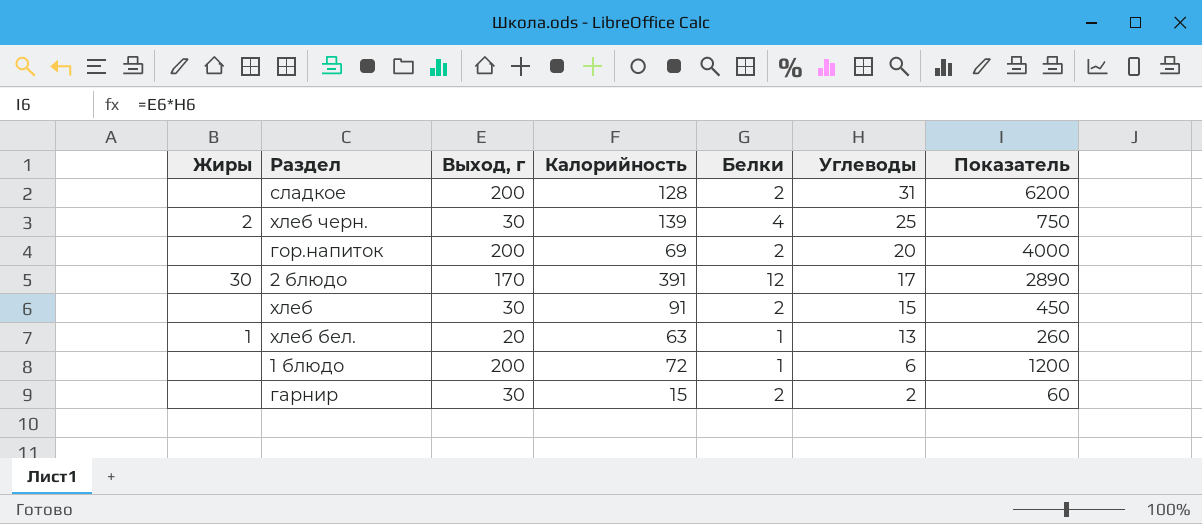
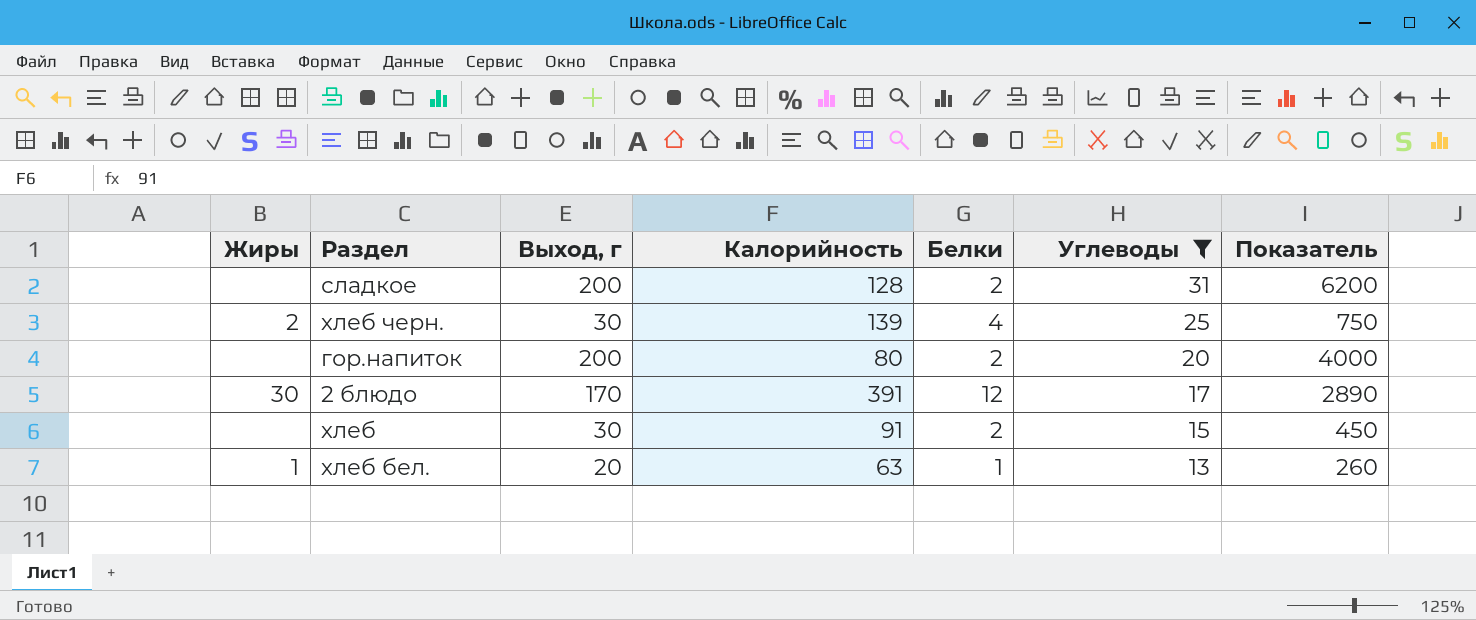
filter: none -> Углеводы >= 13
гор.напиток | Калорийность: 69 -> 80

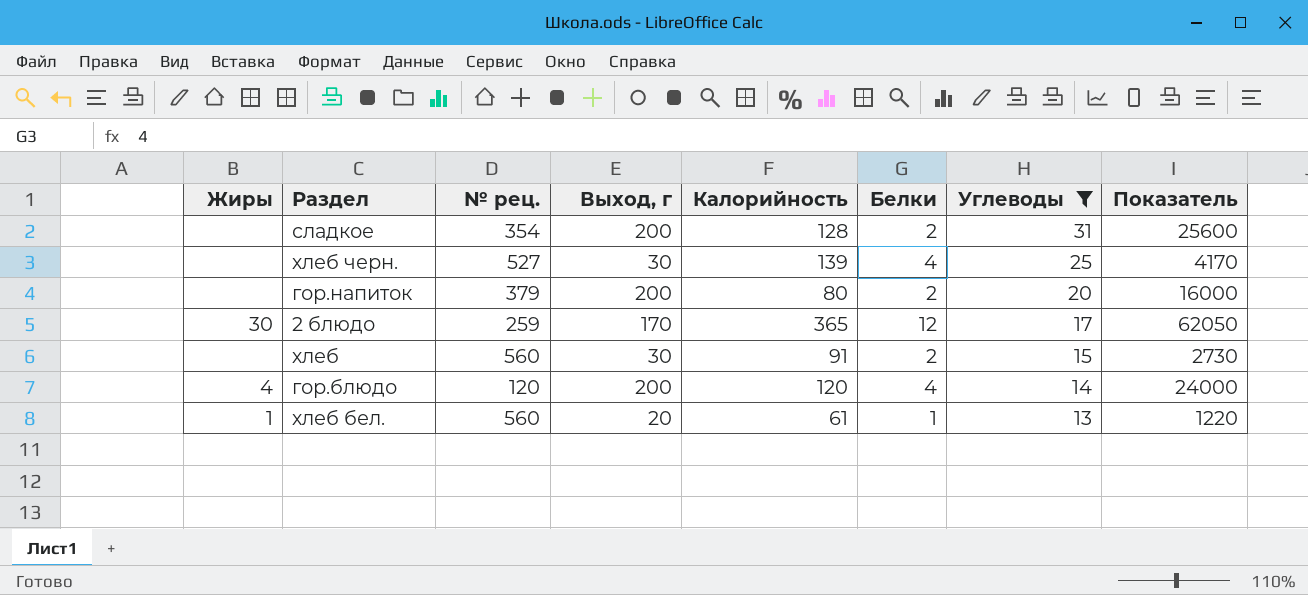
column № рец. | position: none -> 3
column Показатель | formula: [Выход, г] * [Углеводы] -> [Выход, г] * [Калорийность]
хлеб черн. | Жиры: 2 -> none
2 блюдо | Калорийность: 391 -> 365
row гор.блюдо: none -> 4 | 120 | 200 | 120 | 4 | 14 | 24000
хлеб бел. | Калорийность: 63 -> 61

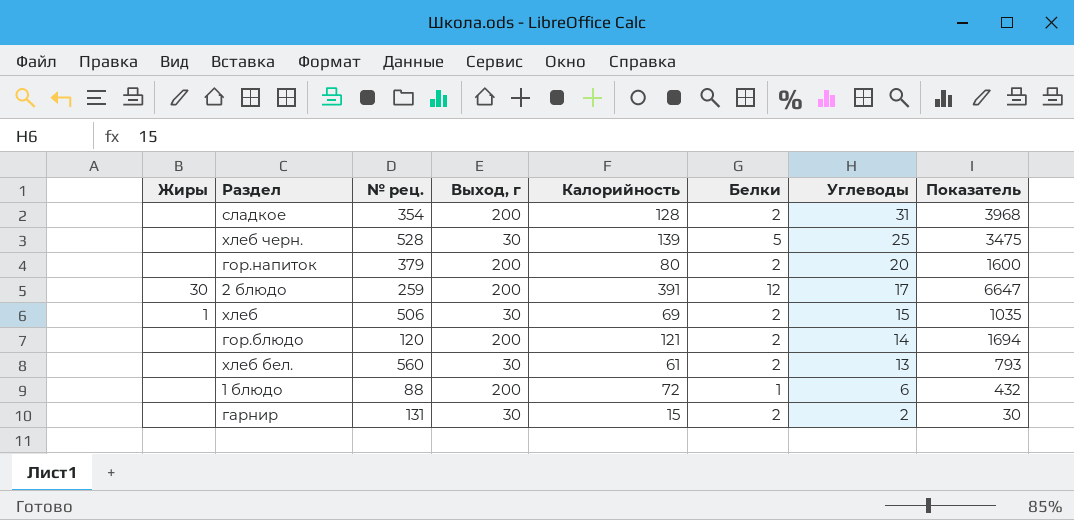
filter: Углеводы >= 13 -> none
column Показатель | formula: [Выход, г] * [Калорийность] -> [Калорийность] * [Углеводы]
хлеб черн. | № рец.: 527 -> 528
хлеб черн. | Белки: 4 -> 5
2 блюдо | Выход, г: 170 -> 200
2 блюдо | Калорийность: 365 -> 391
хлеб | Жиры: none -> 1
хлеб | № рец.: 560 -> 506
хлеб | Калорийность: 91 -> 69
гор.блюдо | Жиры: 4 -> none
гор.блюдо | Калорийность: 120 -> 121
гор.блюдо | Белки: 4 -> 2
хлеб бел. | Жиры: 1 -> none
хлеб бел. | Выход, г: 20 -> 30
хлеб бел. | Белки: 1 -> 2

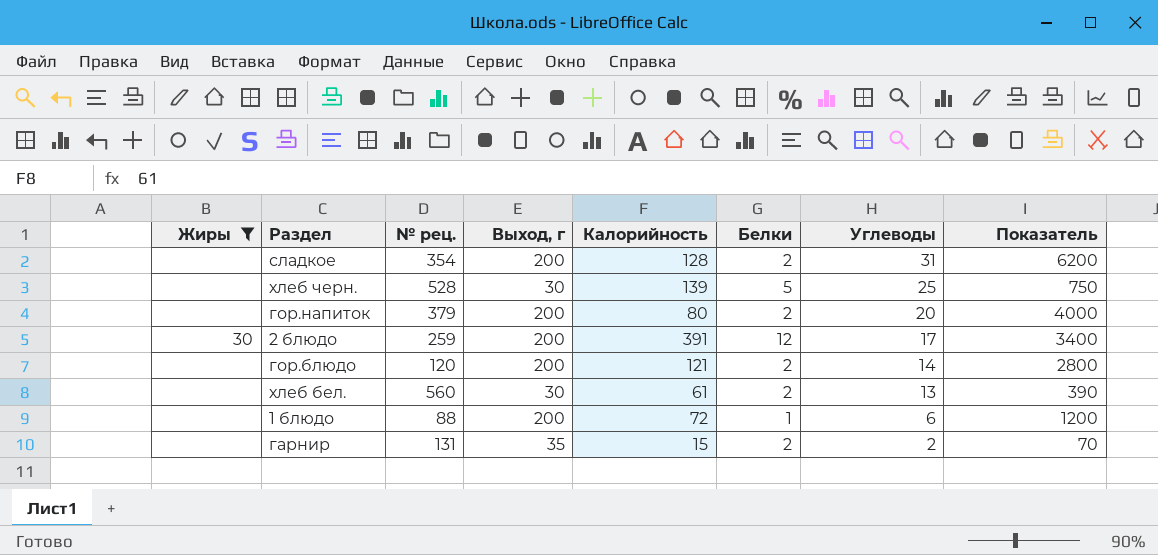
filter: none -> Жиры != 1
column Показатель | formula: [Калорийность] * [Углеводы] -> [Выход, г] * [Углеводы]
гарнир | Выход, г: 30 -> 35

